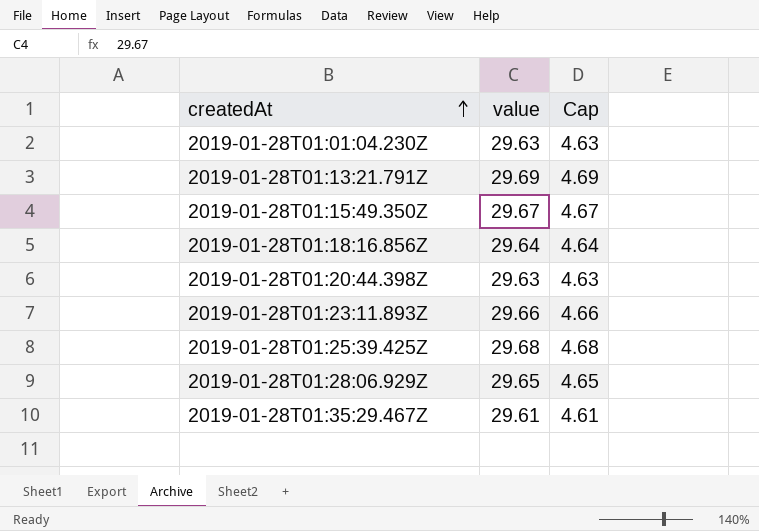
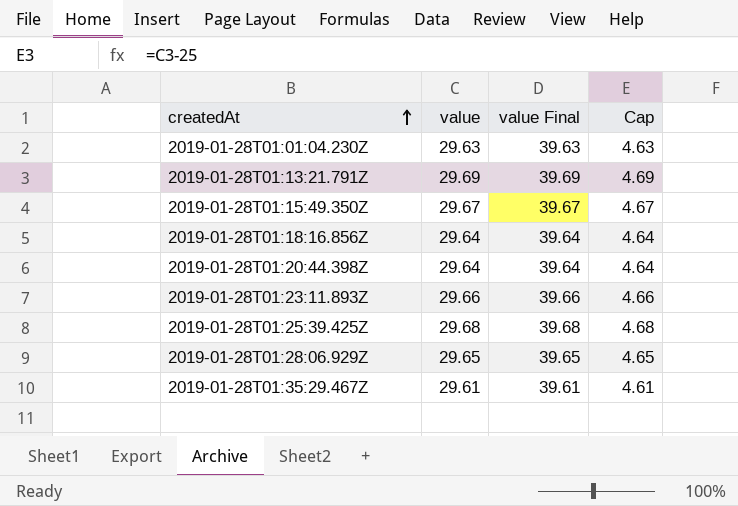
column value Final | formula: none -> [value] + 10
2019-01-28T01:20:44.398Z | value: 29.63 -> 29.64
2019-01-28T01:20:44.398Z | Cap: 4.63 -> 4.64

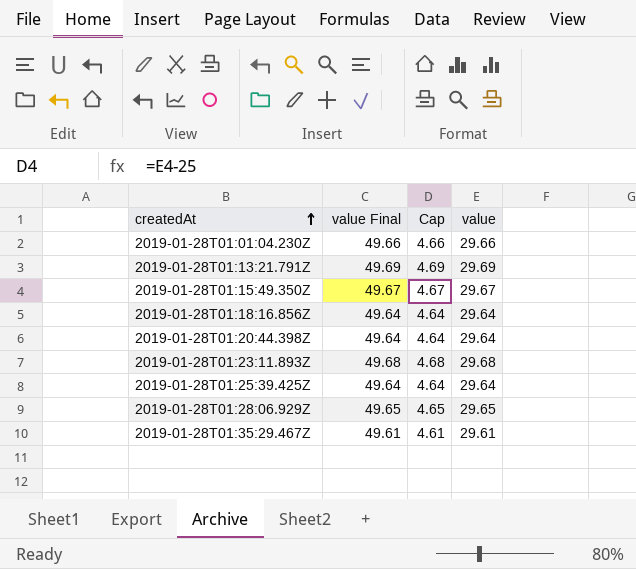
column value Final | formula: [value] + 10 -> [value] + 20
column value | position: 2 -> 4
2019-01-28T01:01:04.230Z | Cap: 4.63 -> 4.66
2019-01-28T01:01:04.230Z | value: 29.63 -> 29.66
2019-01-28T01:23:11.893Z | Cap: 4.66 -> 4.68
2019-01-28T01:23:11.893Z | value: 29.66 -> 29.68
2019-01-28T01:25:39.425Z | Cap: 4.68 -> 4.64
2019-01-28T01:25:39.425Z | value: 29.68 -> 29.64

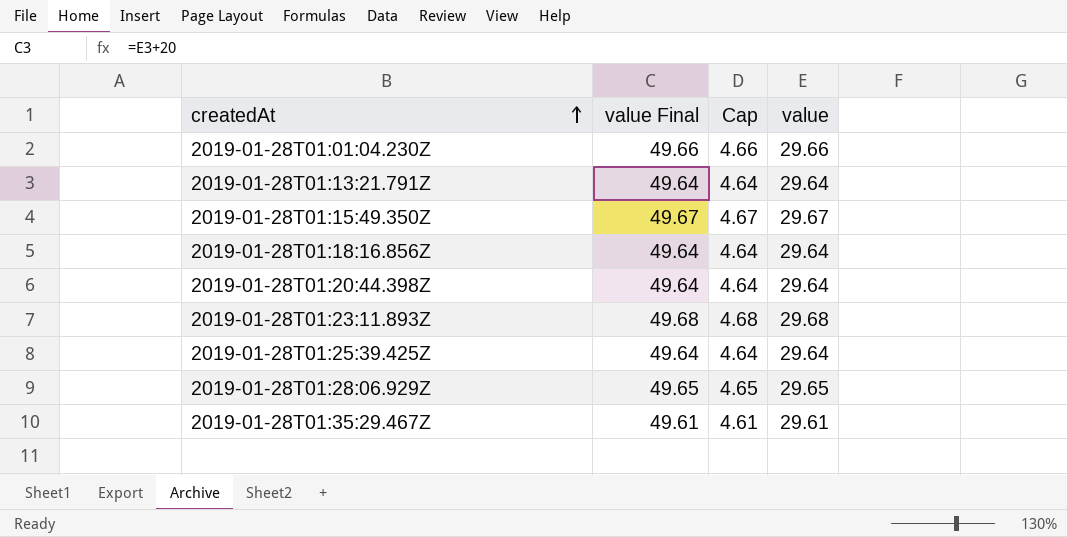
2019-01-28T01:13:21.791Z | value Final: 49.69 -> 49.64
2019-01-28T01:13:21.791Z | Cap: 4.69 -> 4.64
2019-01-28T01:13:21.791Z | value: 29.69 -> 29.64

